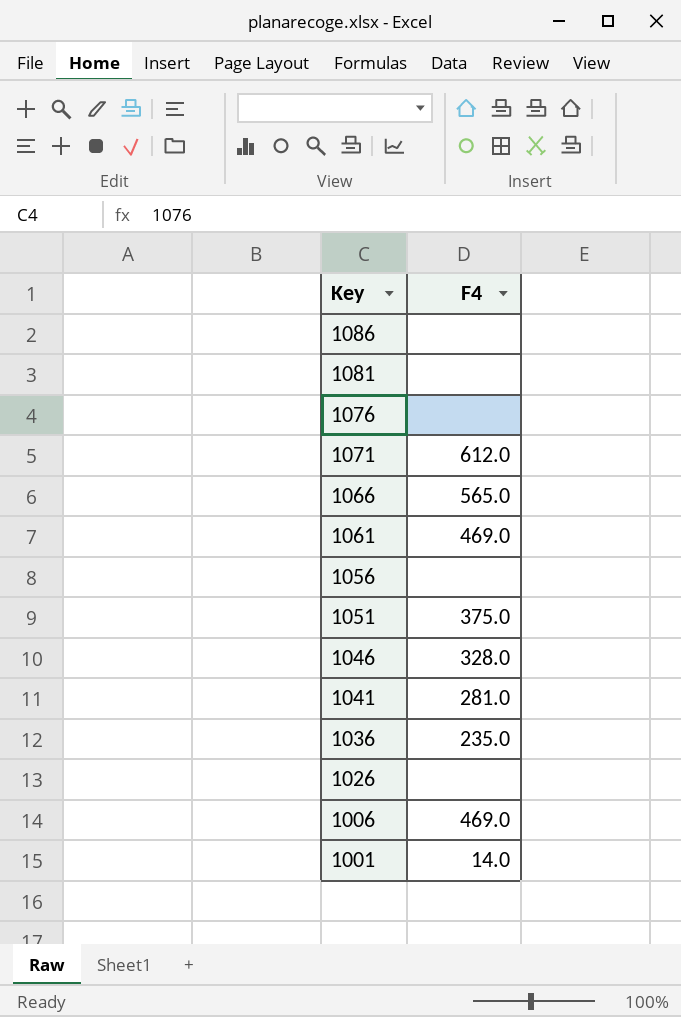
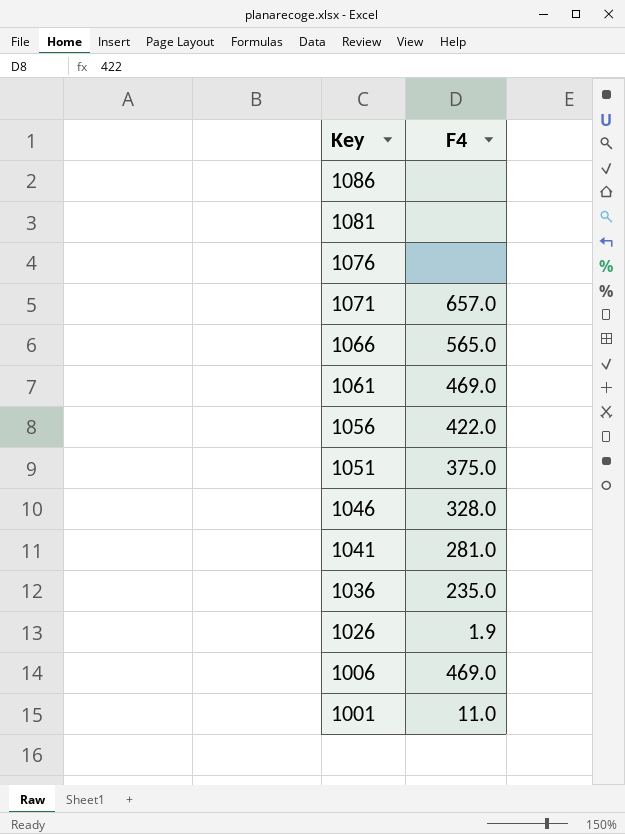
1071 | F4: 612.0 -> 657.0
1056 | F4: none -> 422.0
1026 | F4: none -> 1.9
1001 | F4: 14.0 -> 11.0

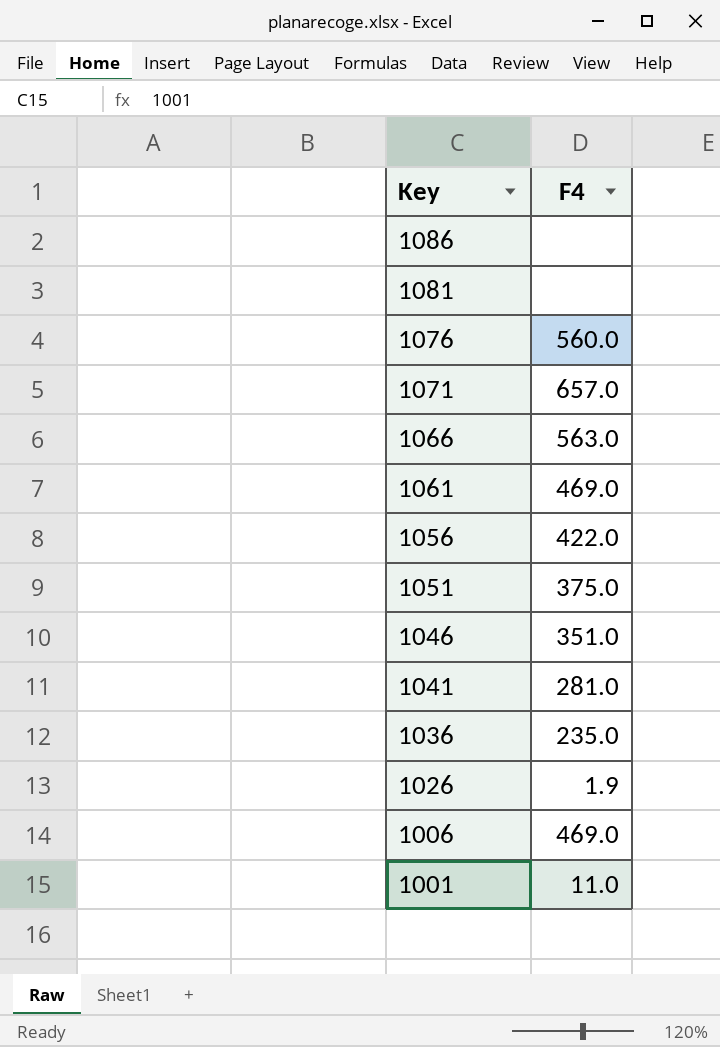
1076 | F4: none -> 560.0
1066 | F4: 565.0 -> 563.0
1046 | F4: 328.0 -> 351.0

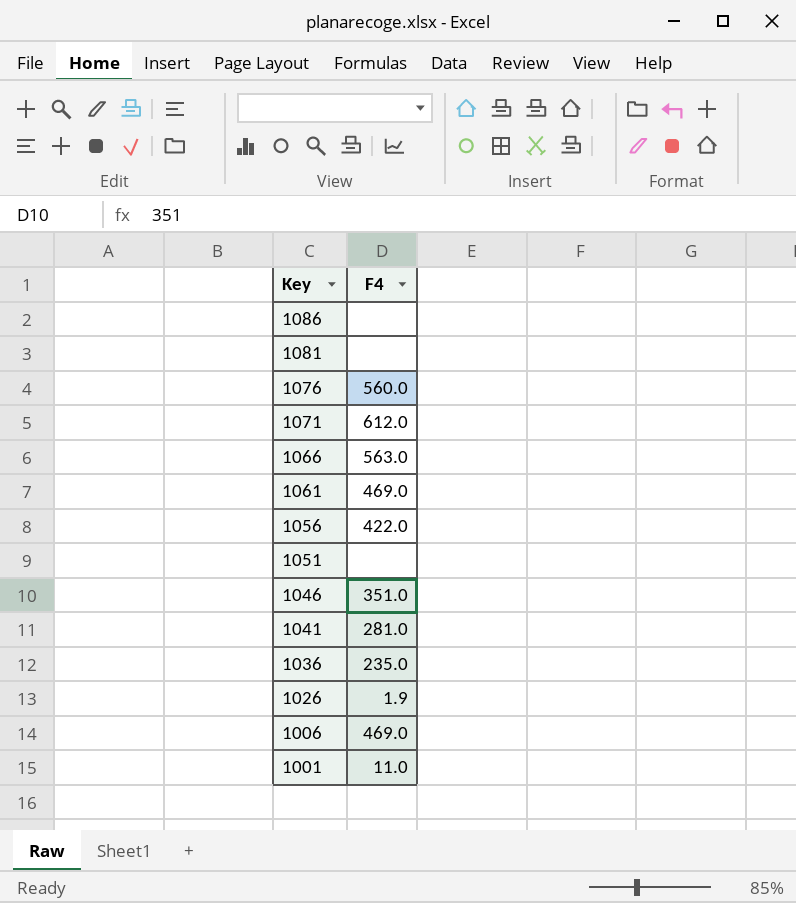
1071 | F4: 657.0 -> 612.0
1051 | F4: 375.0 -> none

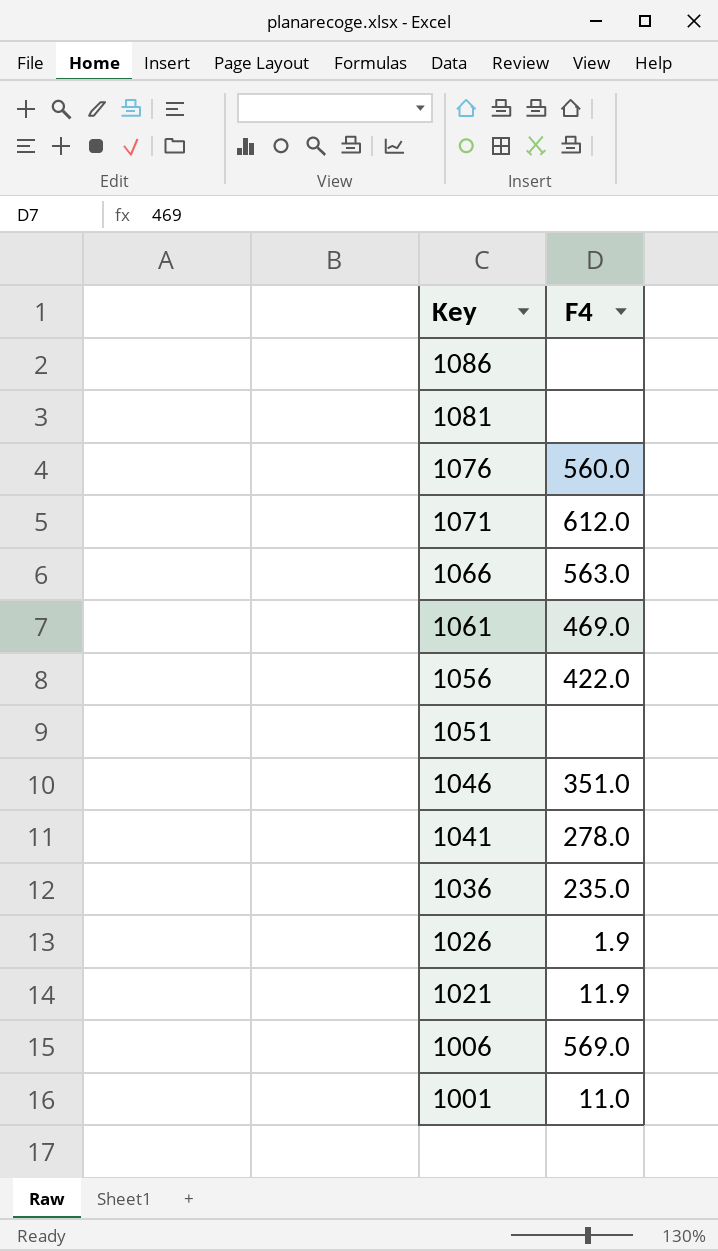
1041 | F4: 281.0 -> 278.0
row 1021: none -> 11.9
1006 | F4: 469.0 -> 569.0

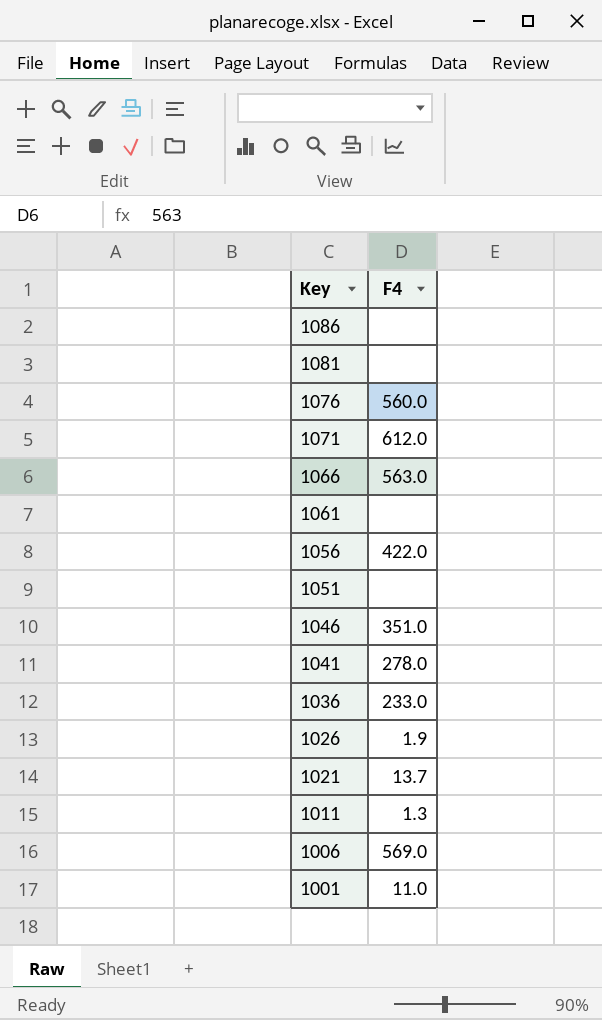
1061 | F4: 469.0 -> none
1036 | F4: 235.0 -> 233.0
1021 | F4: 11.9 -> 13.7
row 1011: none -> 1.3

